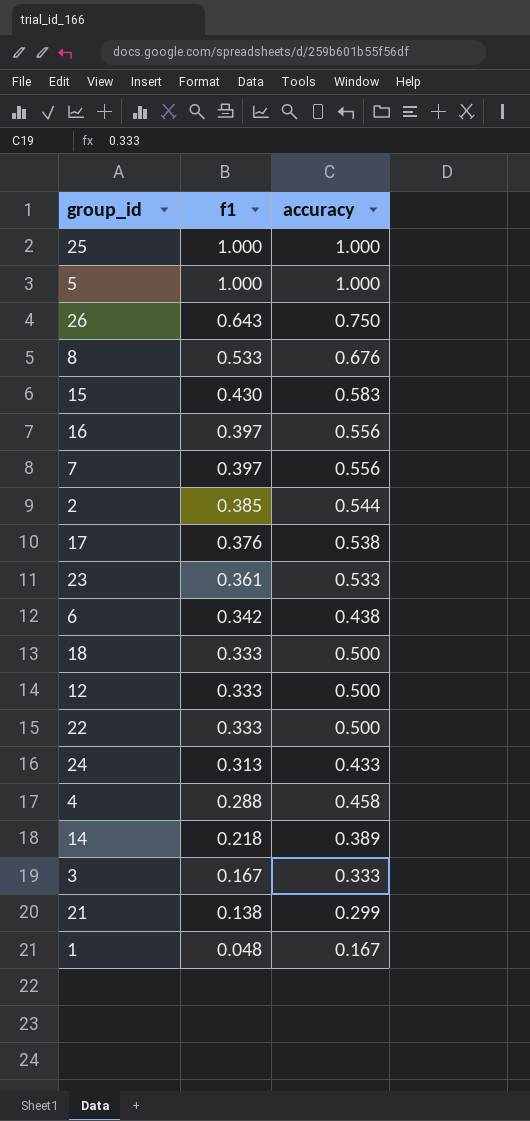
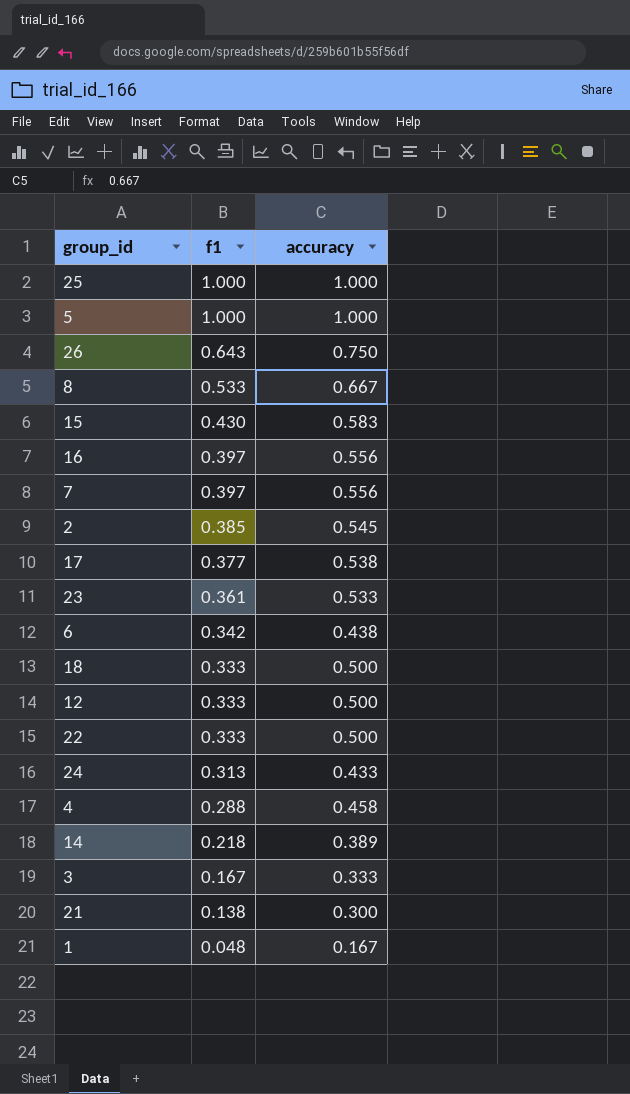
8 | accuracy: 0.676 -> 0.667
2 | accuracy: 0.544 -> 0.545
17 | f1: 0.376 -> 0.377
21 | accuracy: 0.299 -> 0.300

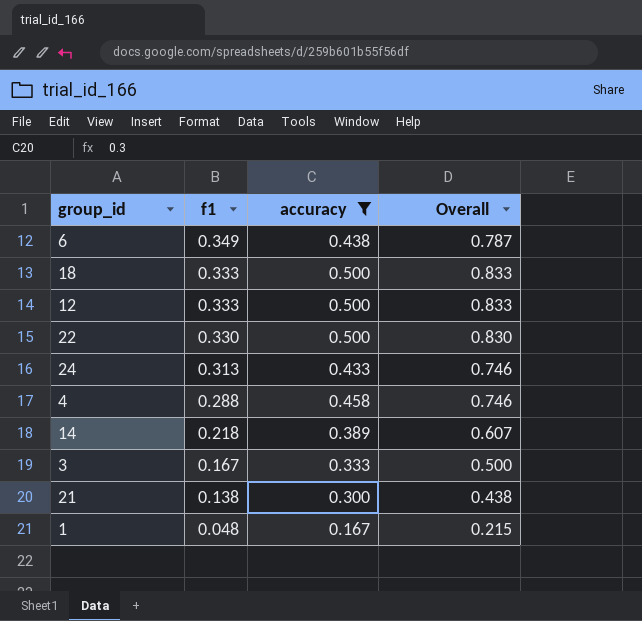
filter: none -> accuracy <= 0.500
column Overall | formula: none -> [f1] + [accuracy]
6 | f1: 0.342 -> 0.349
22 | f1: 0.333 -> 0.330

